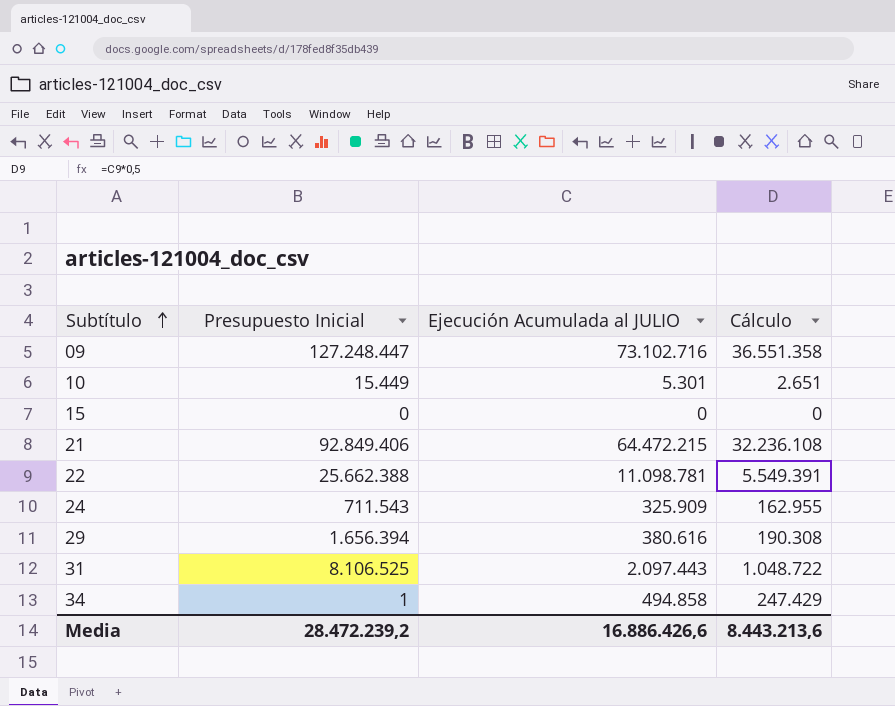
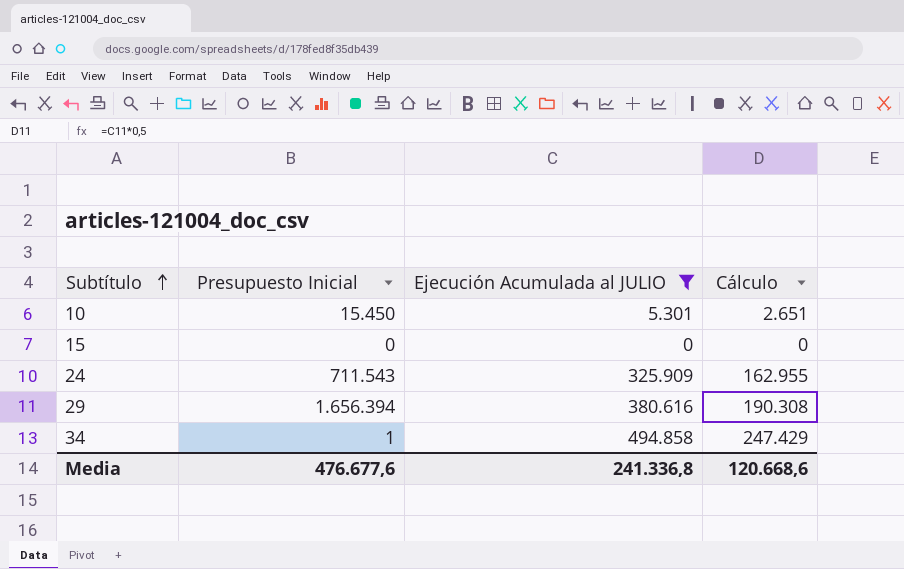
filter: none -> Ejecución Acumulada al JULIO <= 494.858
10 | Presupuesto Inicial: 15.449 -> 15.450
Media | Presupuesto Inicial: 28.472.239,2 -> 476.677,6
Media | Ejecución Acumulada al JULIO: 16.886.426,6 -> 241.336,8
Media | Cálculo: 8.443.213,6 -> 120.668,6

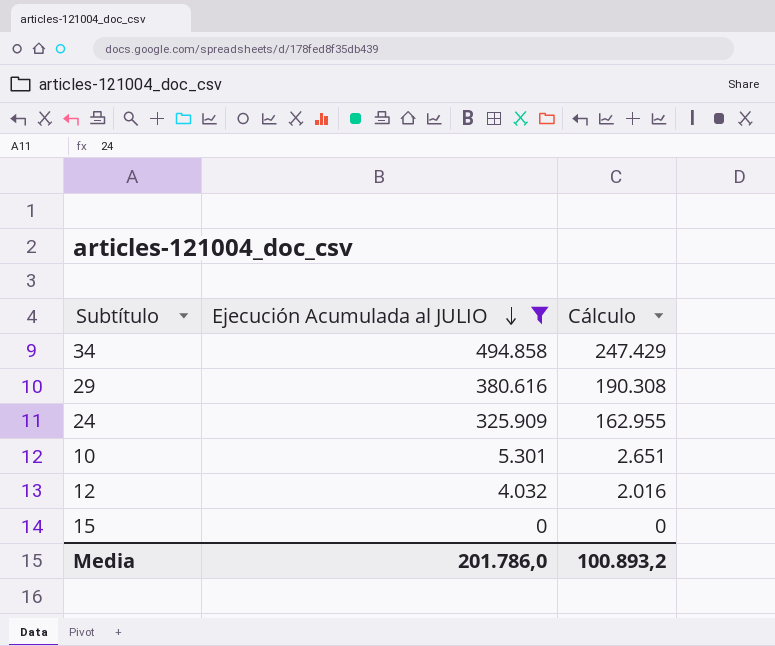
row order: Subtítulo ascending -> Ejecución Acumulada al JULIO descending
column Presupuesto Inicial | position: 2 -> none
row 12: none -> 4.032 | 2.016
Media | Ejecución Acumulada al JULIO: 241.336,8 -> 201.786,0
Media | Cálculo: 120.668,6 -> 100.893,2

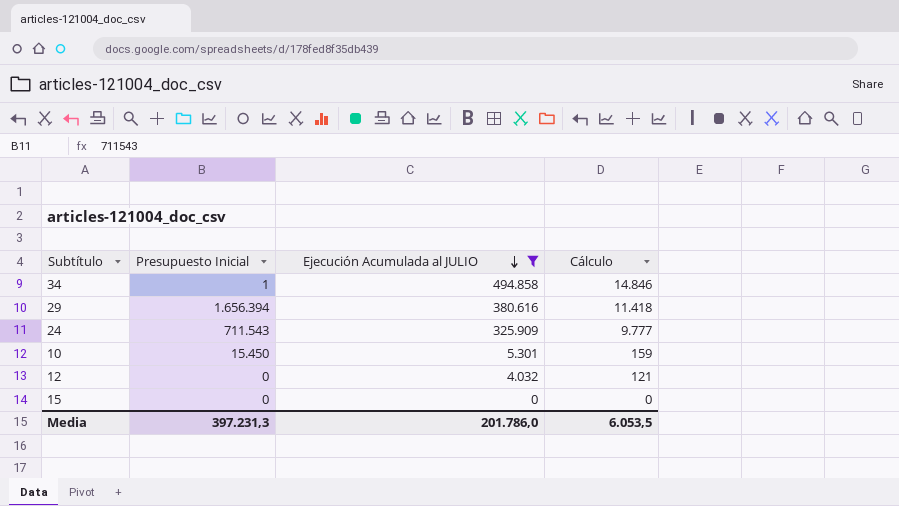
column Presupuesto Inicial | position: none -> 2
column Cálculo | formula: [Ejecución Acumulada al JULIO] * 0,5 -> [Ejecución Acumulada al JULIO] * 0,03
Media | Cálculo: 100.893,2 -> 6.053,5

